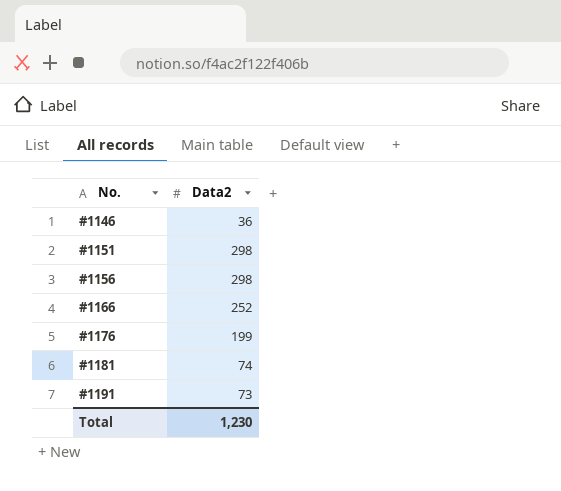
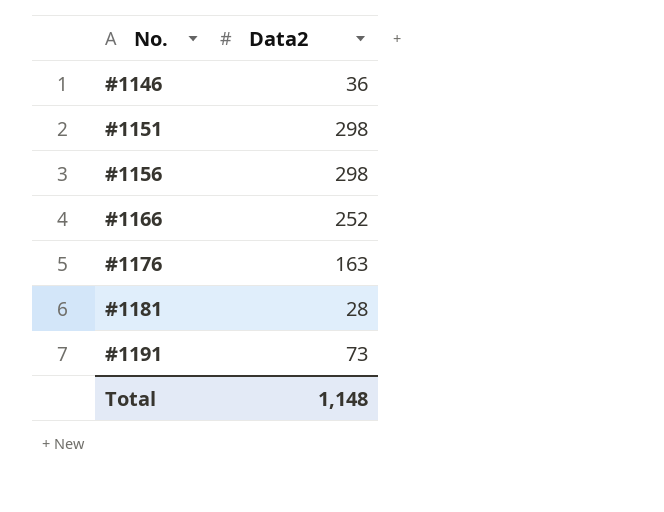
#1176 | Data2: 199 -> 163
#1181 | Data2: 74 -> 28
Total | Data2: 1,230 -> 1,148

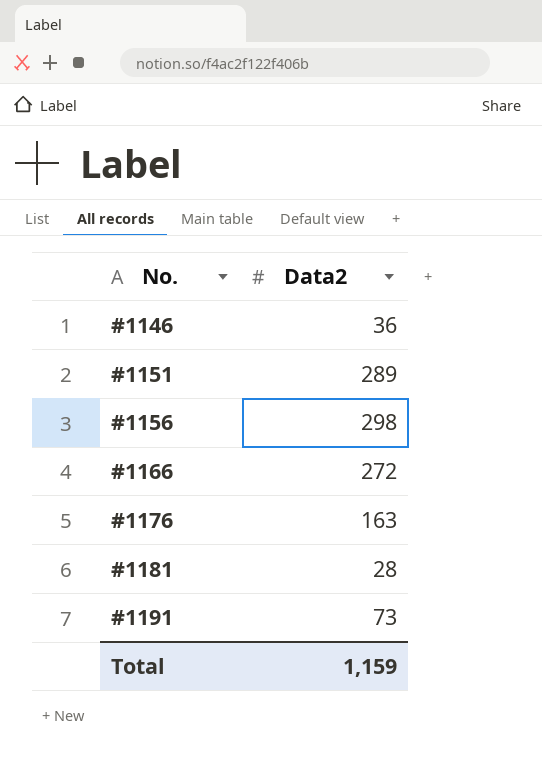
#1151 | Data2: 298 -> 289
#1166 | Data2: 252 -> 272
Total | Data2: 1,148 -> 1,159

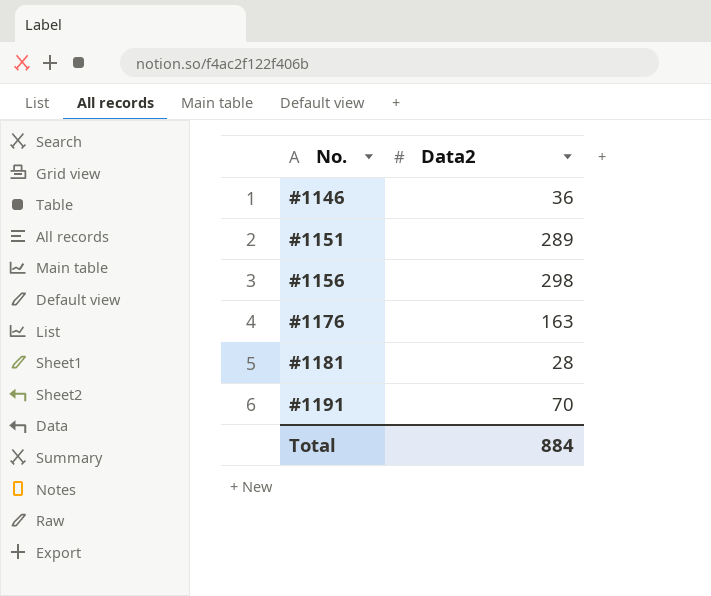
row #1166: 272 -> none
#1191 | Data2: 73 -> 70
Total | Data2: 1,159 -> 884

